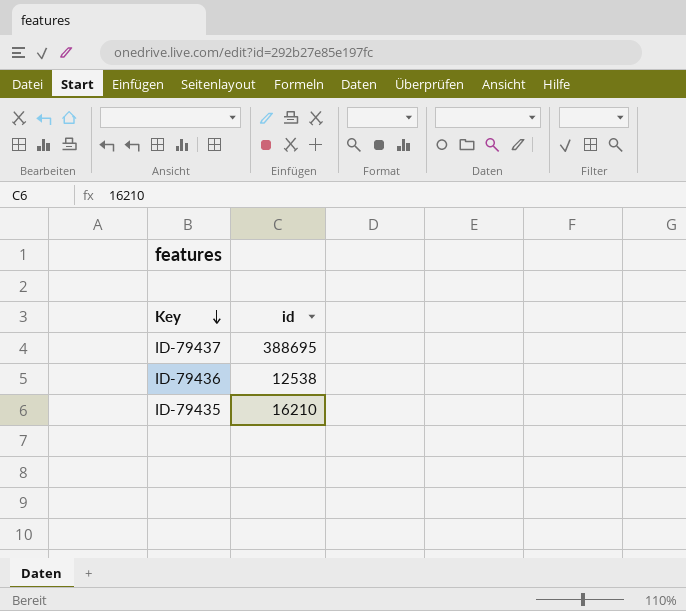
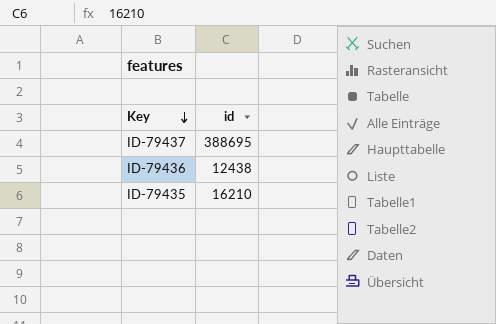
ID-79436 | id: 12538 -> 12438

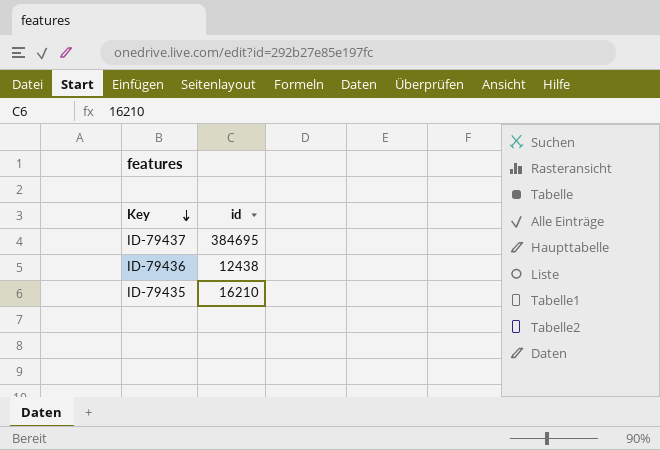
ID-79437 | id: 388695 -> 384695

